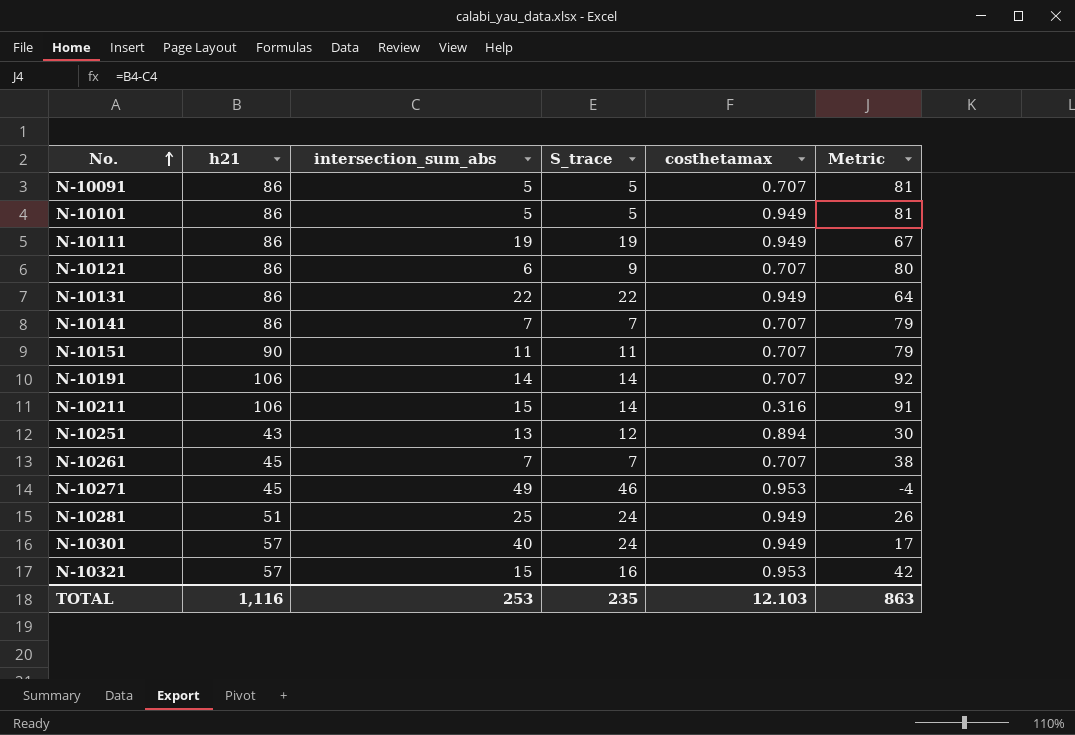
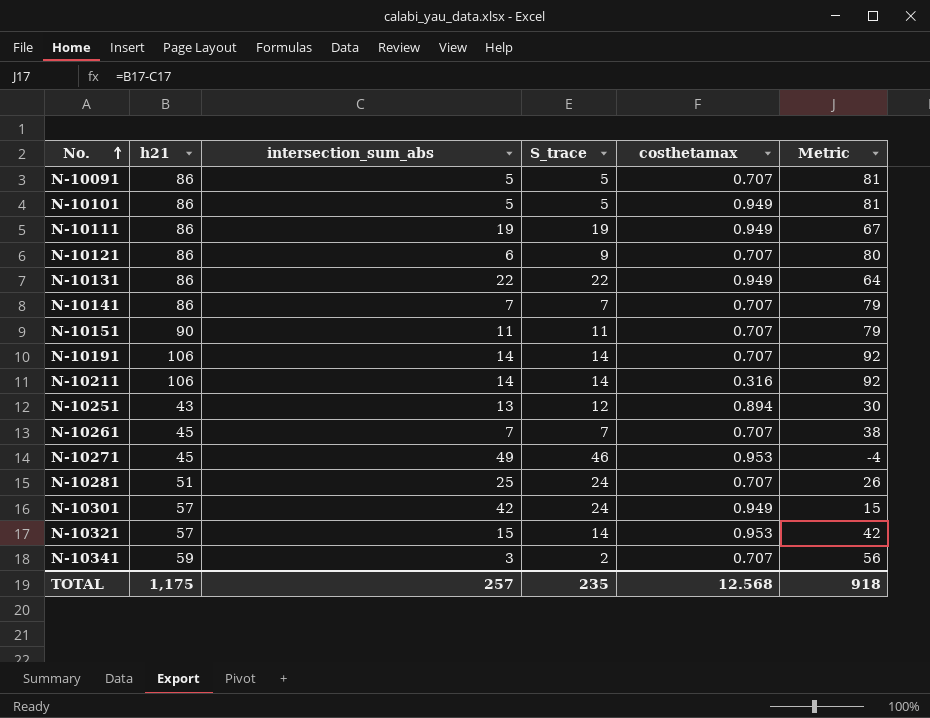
N-10211 | intersection_sum_abs: 15 -> 14
N-10211 | Metric: 91 -> 92
N-10281 | costhetamax: 0.949 -> 0.707
N-10301 | intersection_sum_abs: 40 -> 42
N-10301 | Metric: 17 -> 15
N-10321 | S_trace: 16 -> 14
row N-10341: none -> 59 | 3 | 2 | 0.707 | 56
TOTAL | h21: 1,116 -> 1,175
TOTAL | intersection_sum_abs: 253 -> 257
TOTAL | costhetamax: 12.103 -> 12.568
TOTAL | Metric: 863 -> 918

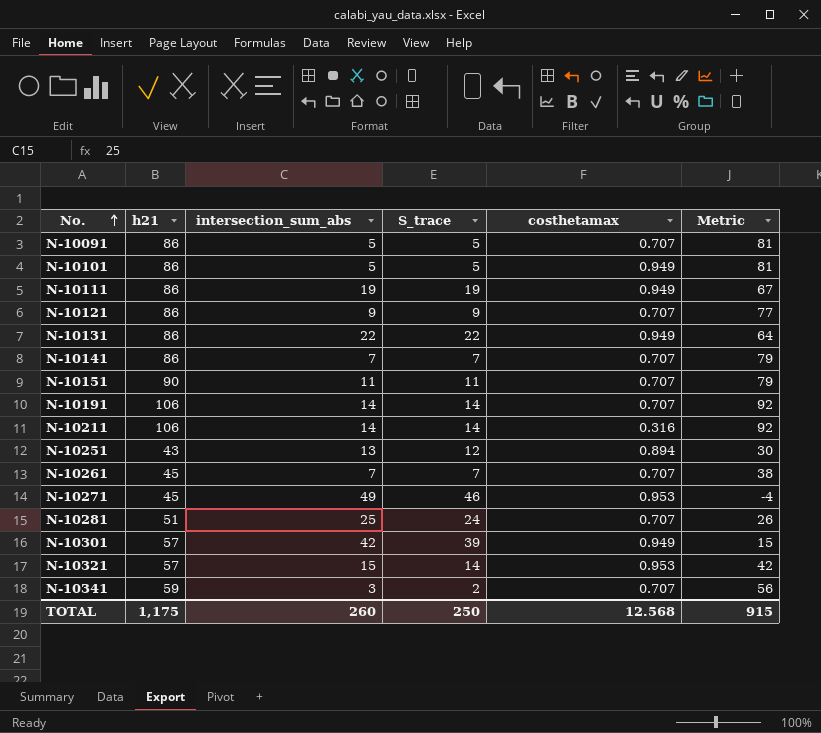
N-10121 | intersection_sum_abs: 6 -> 9
N-10121 | Metric: 80 -> 77
N-10301 | S_trace: 24 -> 39
TOTAL | intersection_sum_abs: 257 -> 260
TOTAL | S_trace: 235 -> 250
TOTAL | Metric: 918 -> 915

